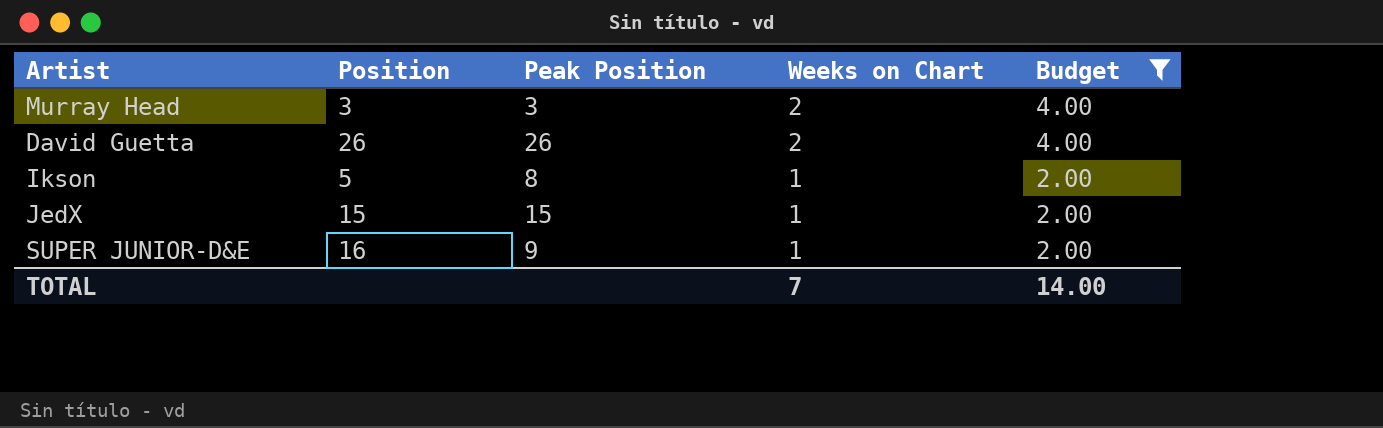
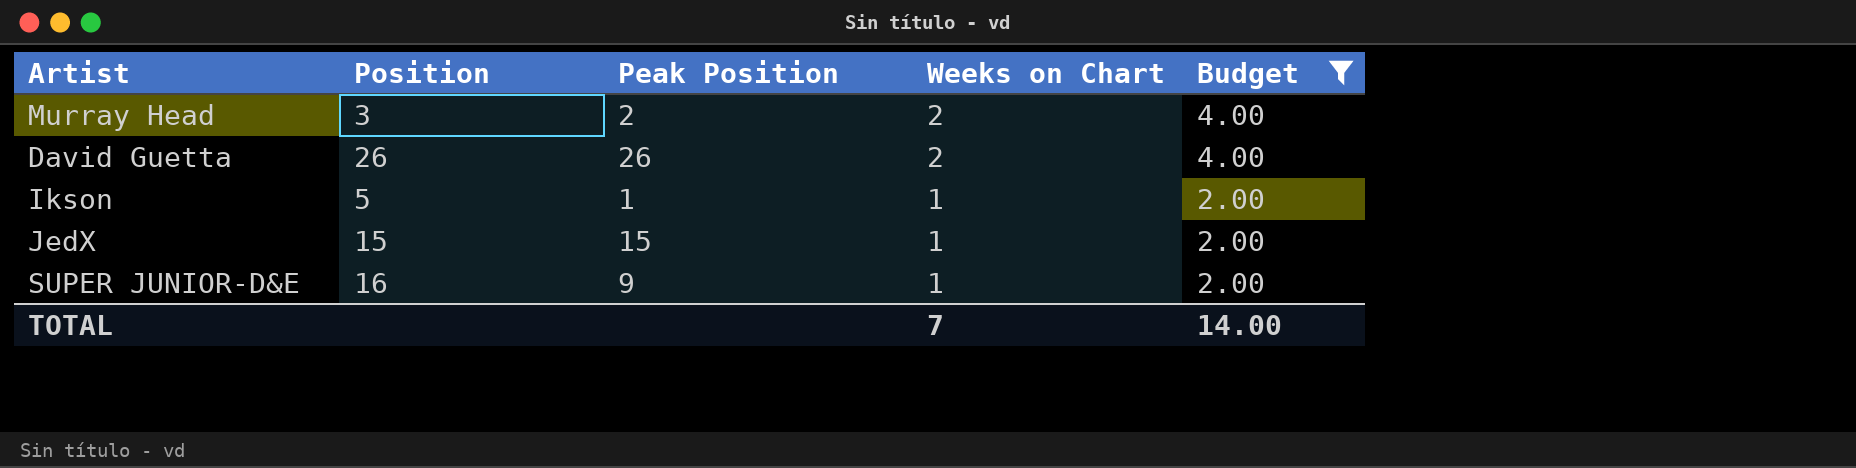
Murray Head | Peak Position: 3 -> 2
Ikson | Peak Position: 8 -> 1

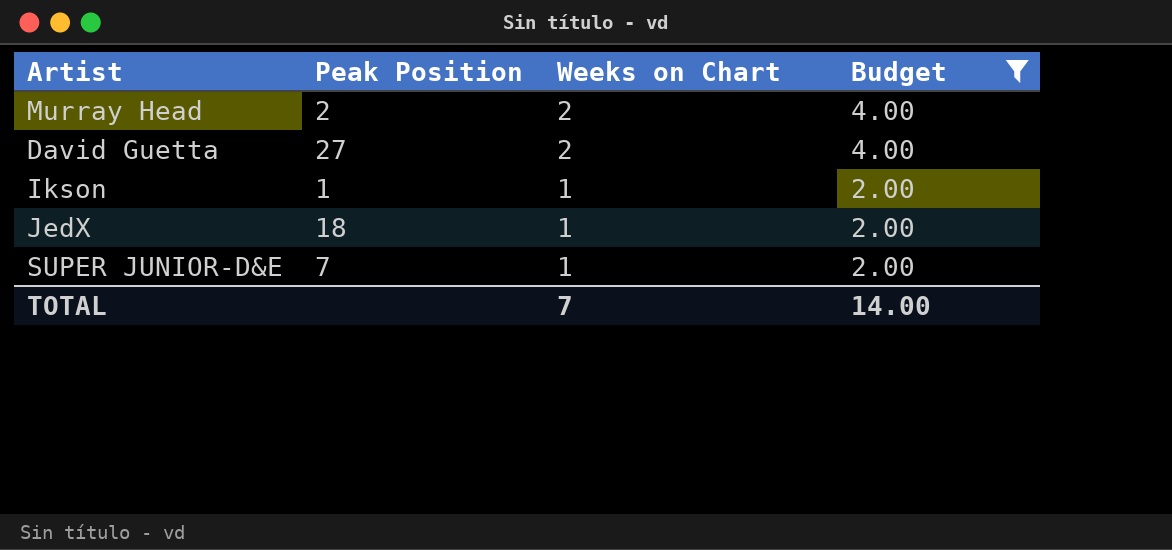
column Position | position: 2 -> none
David Guetta | Peak Position: 26 -> 27
JedX | Peak Position: 15 -> 18
SUPER JUNIOR-D&E | Peak Position: 9 -> 7

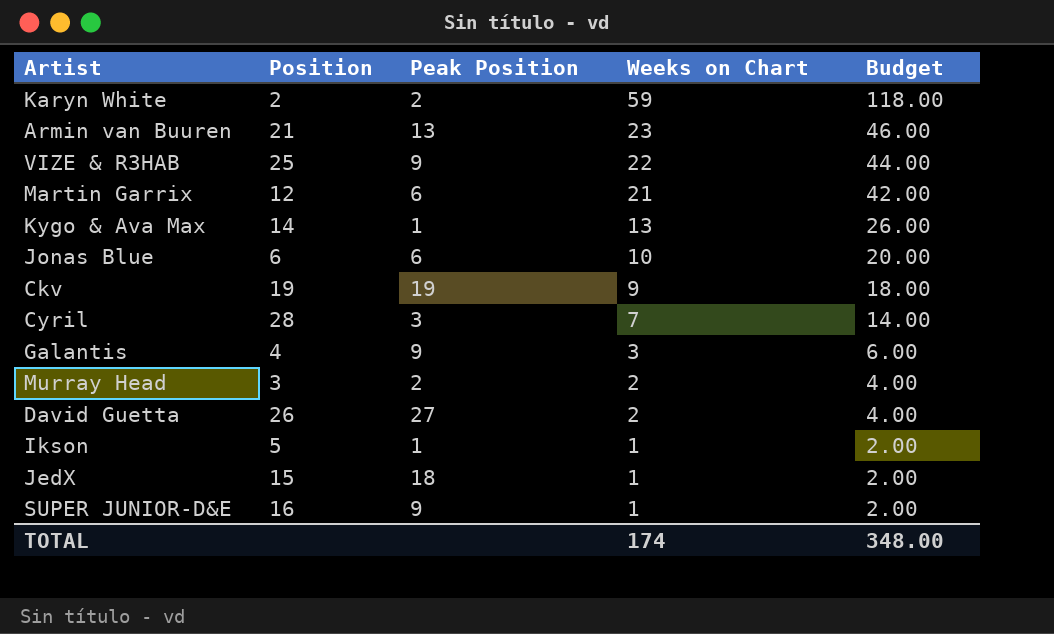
filter: Budget <= 4.00 -> none
column Position | position: none -> 2
SUPER JUNIOR-D&E | Peak Position: 7 -> 9
TOTAL | Weeks on Chart: 7 -> 174
TOTAL | Budget: 14.00 -> 348.00

